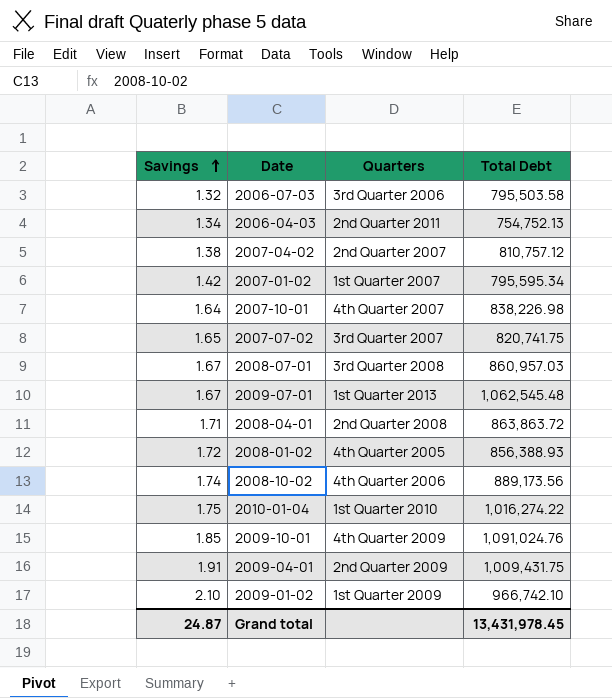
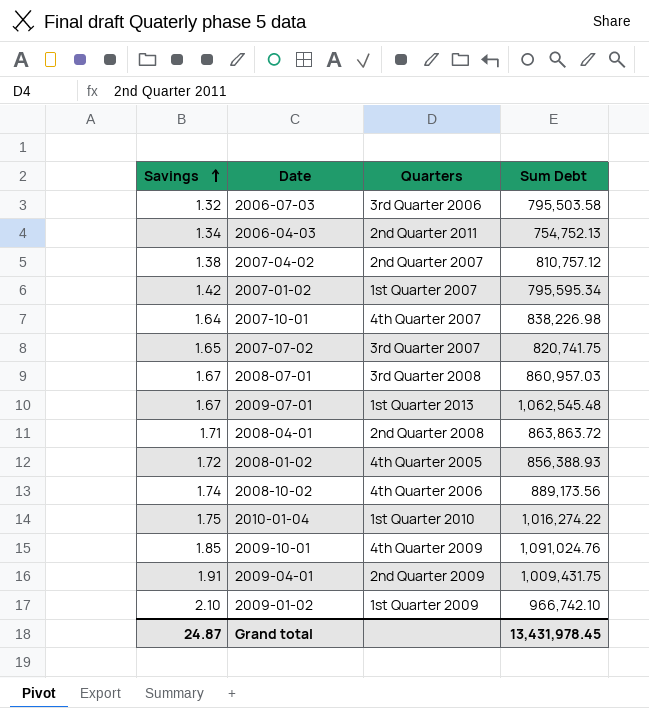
column name: Total Debt -> Sum Debt

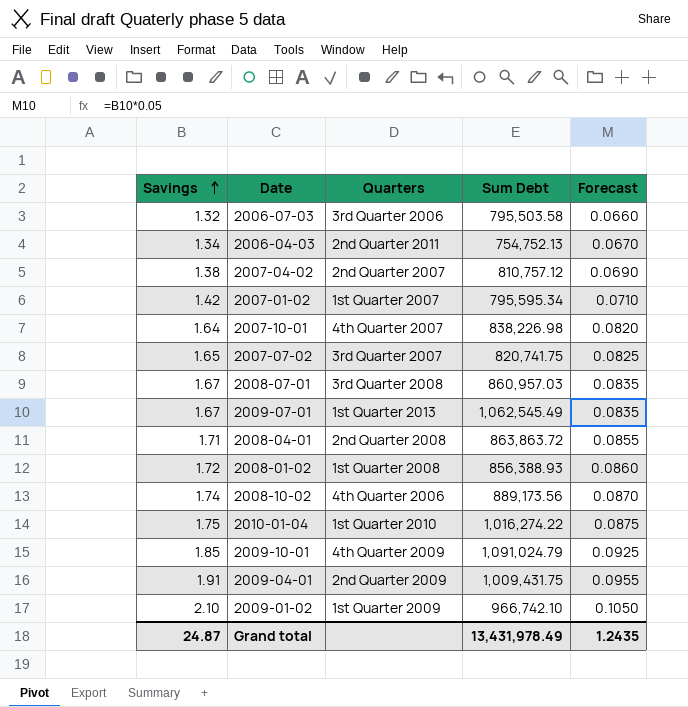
column Forecast | formula: none -> [Savings] * 0.05
2009-07-01 | Sum Debt: 1,062,545.48 -> 1,062,545.49
2008-01-02 | Quarters: 4th Quarter 2005 -> 1st Quarter 2008
2009-10-01 | Sum Debt: 1,091,024.76 -> 1,091,024.79
Grand total | Sum Debt: 13,431,978.45 -> 13,431,978.49

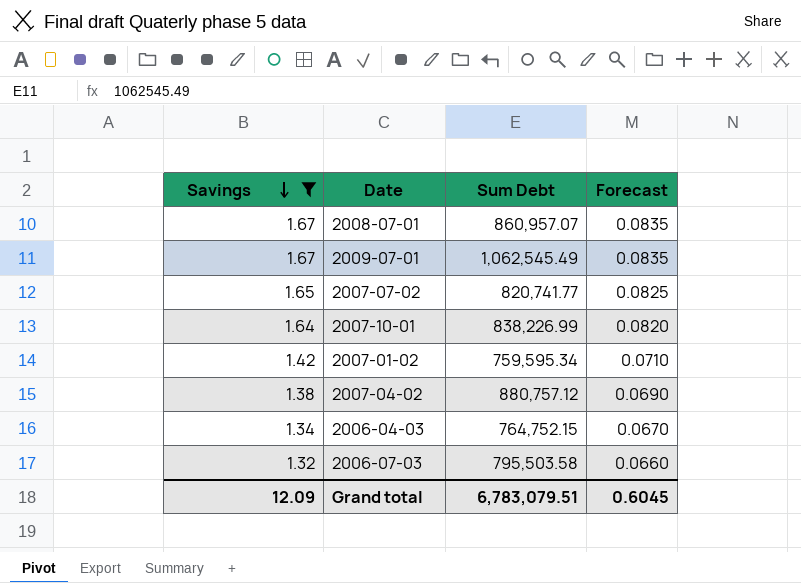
filter: none -> Savings <= 1.67
row order: Savings ascending -> Savings descending
column Quarters | position: 3 -> none
2008-07-01 | Sum Debt: 860,957.03 -> 860,957.07
2007-07-02 | Sum Debt: 820,741.75 -> 820,741.77
2007-10-01 | Sum Debt: 838,226.98 -> 838,226.99
2007-01-02 | Sum Debt: 795,595.34 -> 759,595.34
2007-04-02 | Sum Debt: 810,757.12 -> 880,757.12
2006-04-03 | Sum Debt: 754,752.13 -> 764,752.15
Grand total | Savings: 24.87 -> 12.09
Grand total | Sum Debt: 13,431,978.49 -> 6,783,079.51
Grand total | Forecast: 1.2435 -> 0.6045

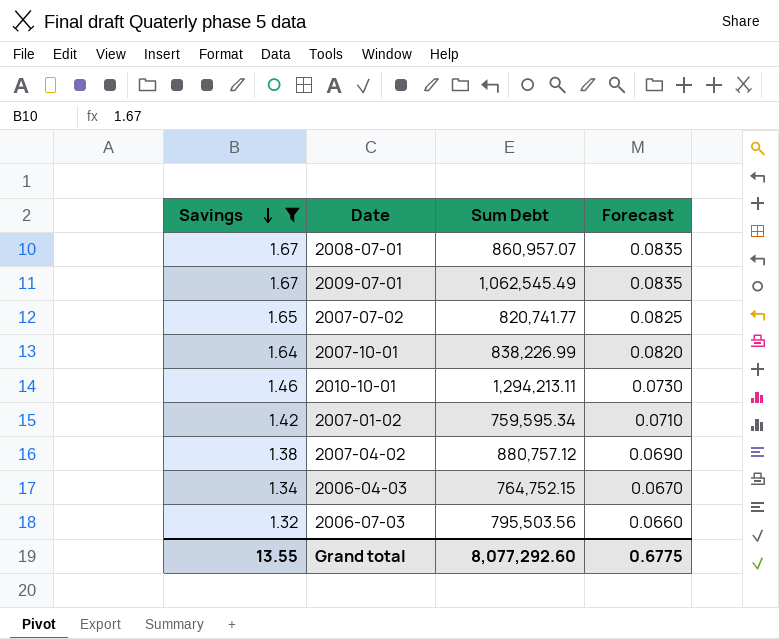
row 2010-10-01: none -> 1.46 | 1,294,213.11 | 0.0730
2006-07-03 | Sum Debt: 795,503.58 -> 795,503.56
Grand total | Savings: 12.09 -> 13.55
Grand total | Sum Debt: 6,783,079.51 -> 8,077,292.60
Grand total | Forecast: 0.6045 -> 0.6775

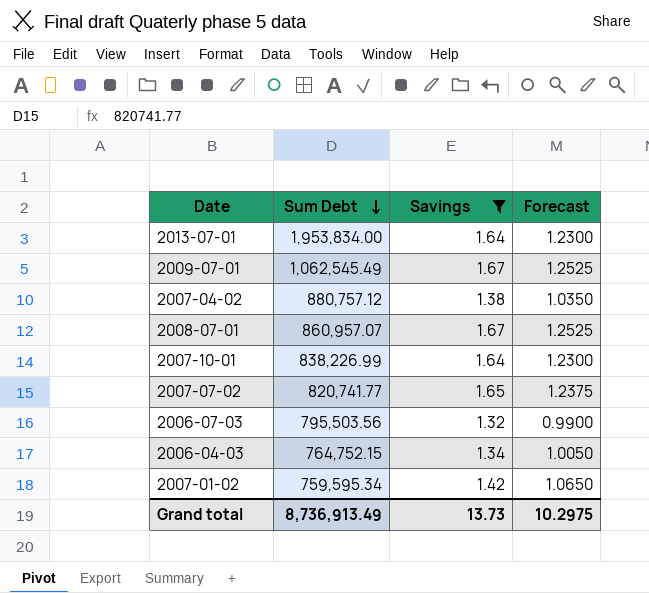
row order: Savings descending -> Sum Debt descending
column Savings | position: 1 -> 3
column Forecast | formula: [Savings] * 0.05 -> [Savings] * 0.75
row 2010-10-01: 1.46 | 1,294,213.11 | 0.0730 -> none
row 2013-07-01: none -> 1,953,834.00 | 1.64 | 1.2300
Grand total | Sum Debt: 8,077,292.60 -> 8,736,913.49
Grand total | Savings: 13.55 -> 13.73
Grand total | Forecast: 0.6775 -> 10.2975

